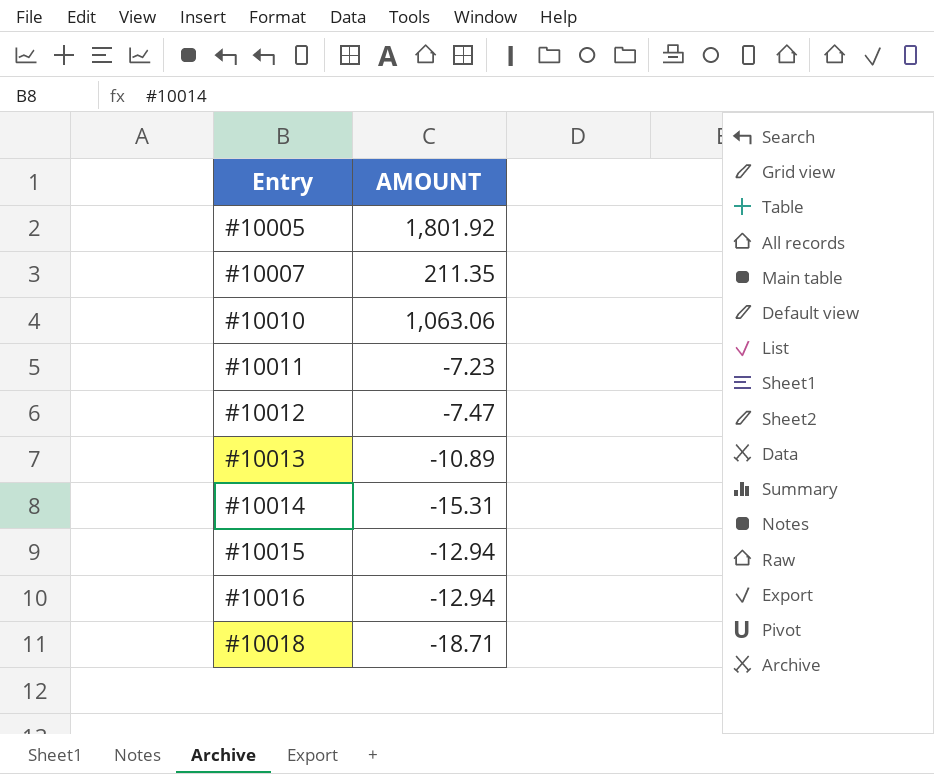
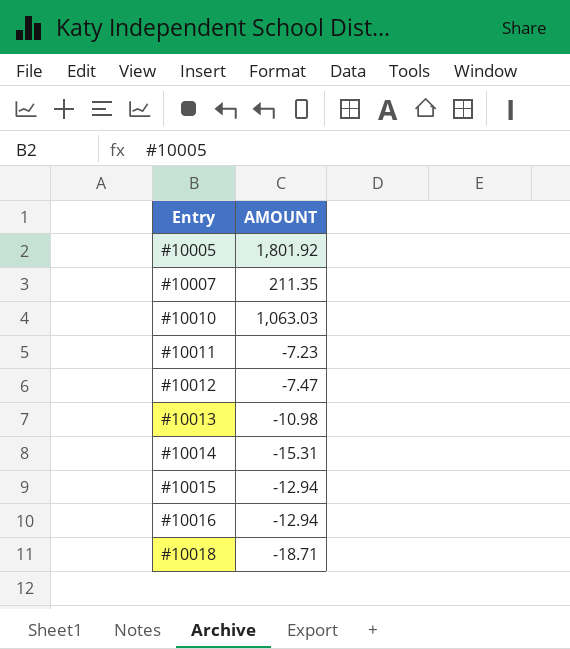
#10010 | AMOUNT: 1,063.06 -> 1,063.03
#10013 | AMOUNT: -10.89 -> -10.98

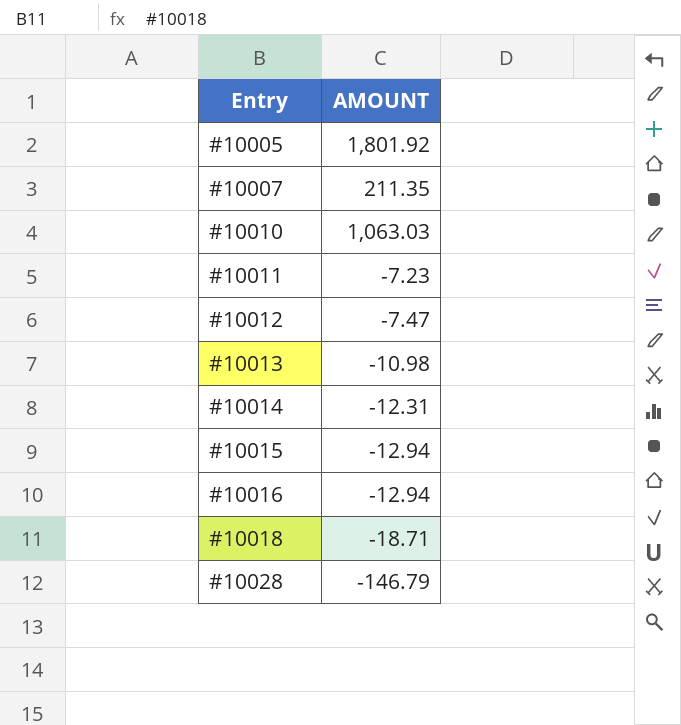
#10014 | AMOUNT: -15.31 -> -12.31
row #10028: none -> -146.79

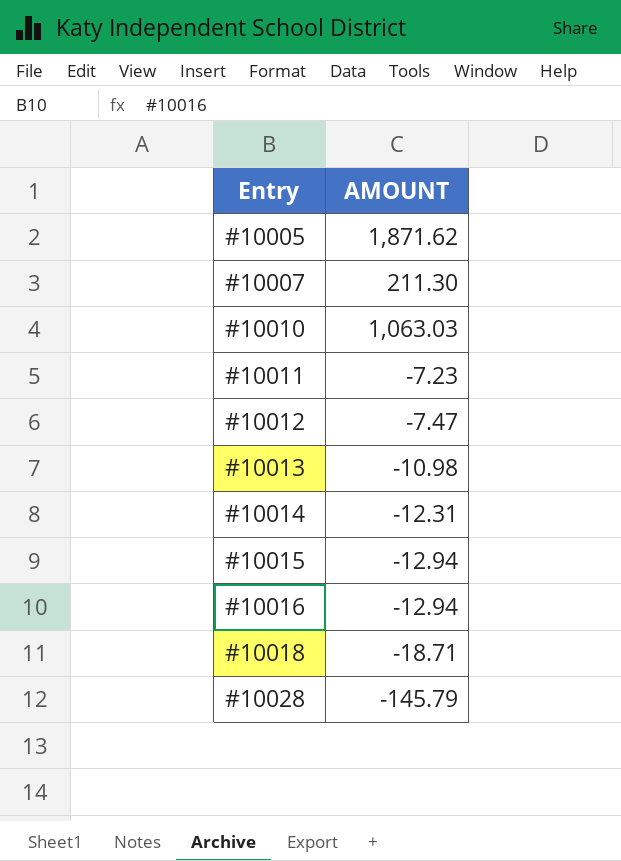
#10005 | AMOUNT: 1,801.92 -> 1,871.62
#10007 | AMOUNT: 211.35 -> 211.30
#10028 | AMOUNT: -146.79 -> -145.79

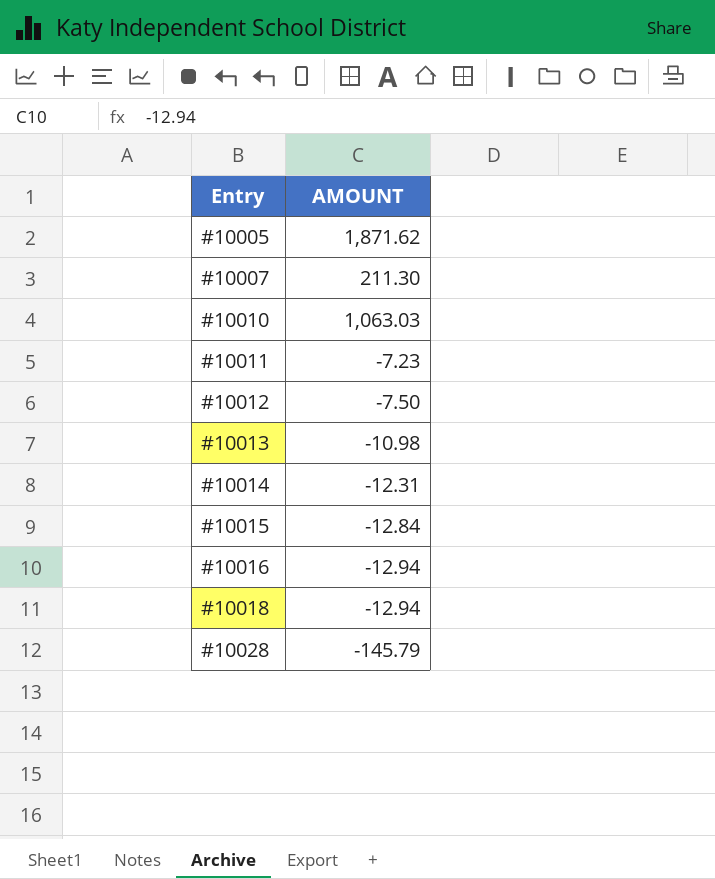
#10012 | AMOUNT: -7.47 -> -7.50
#10015 | AMOUNT: -12.94 -> -12.84
#10018 | AMOUNT: -18.71 -> -12.94

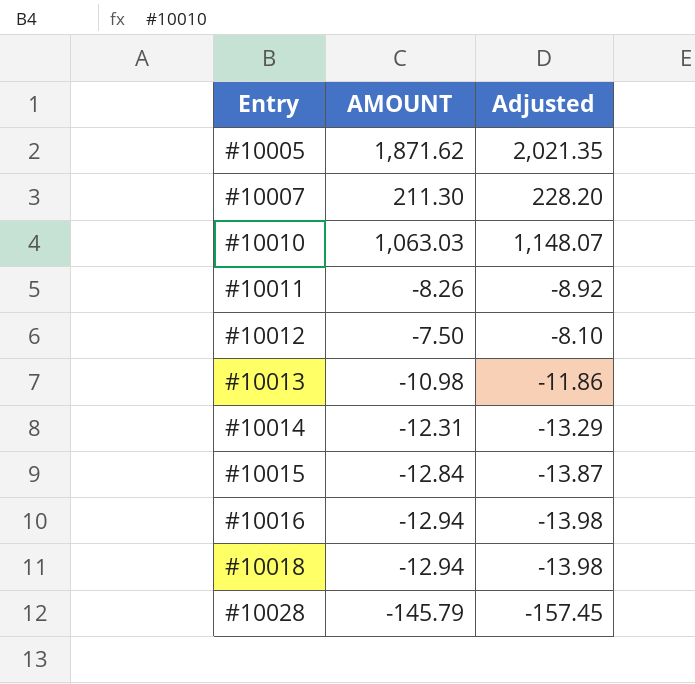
column Adjusted | formula: none -> [AMOUNT] * 1.08
#10011 | AMOUNT: -7.23 -> -8.26

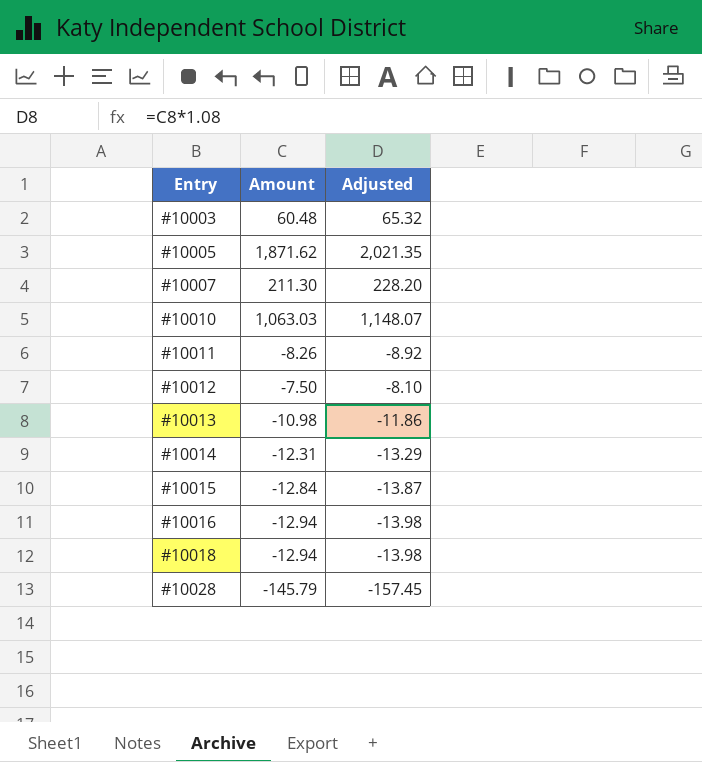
column name: AMOUNT -> Amount
row #10003: none -> 60.48 | 65.32

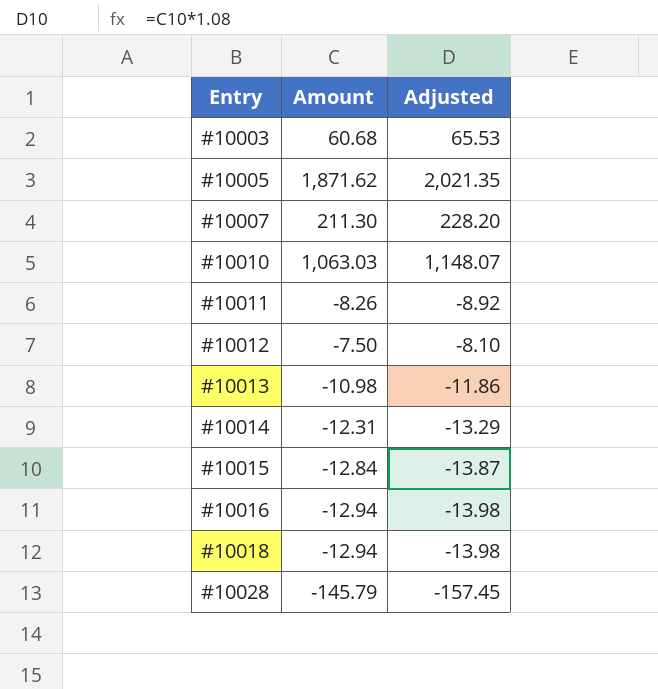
#10003 | Amount: 60.48 -> 60.68
#10003 | Adjusted: 65.32 -> 65.53

